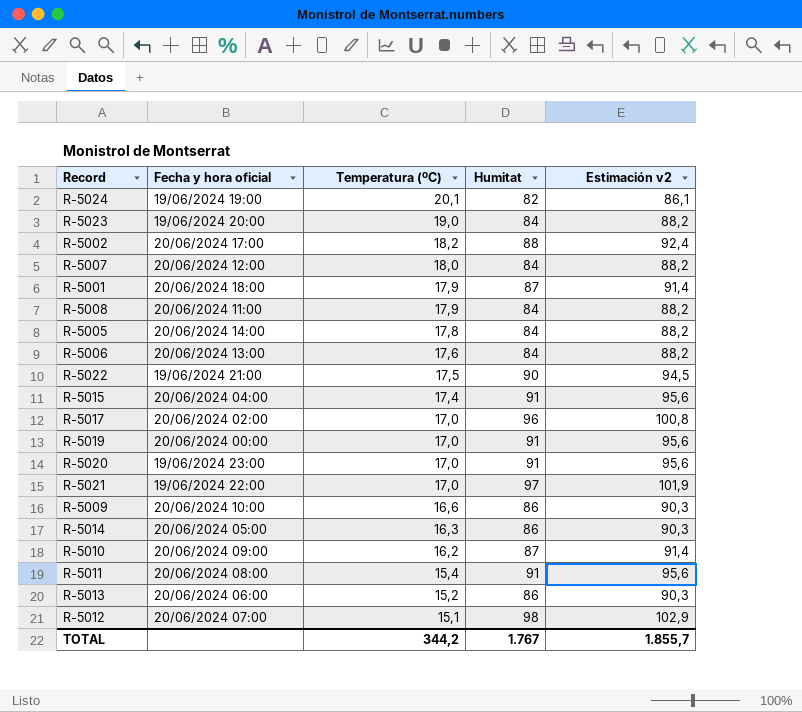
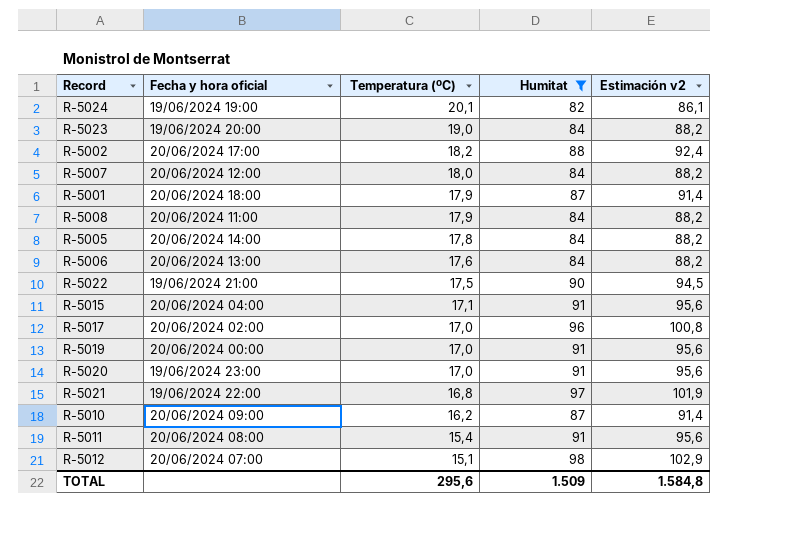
filter: none -> Humitat != 86
R-5015 | Temperatura (ºC): 17,4 -> 17,1
R-5021 | Temperatura (ºC): 17,0 -> 16,8
TOTAL | Temperatura (ºC): 344,2 -> 295,6
TOTAL | Humitat: 1.767 -> 1.509
TOTAL | Estimación v2: 1.855,7 -> 1.584,8

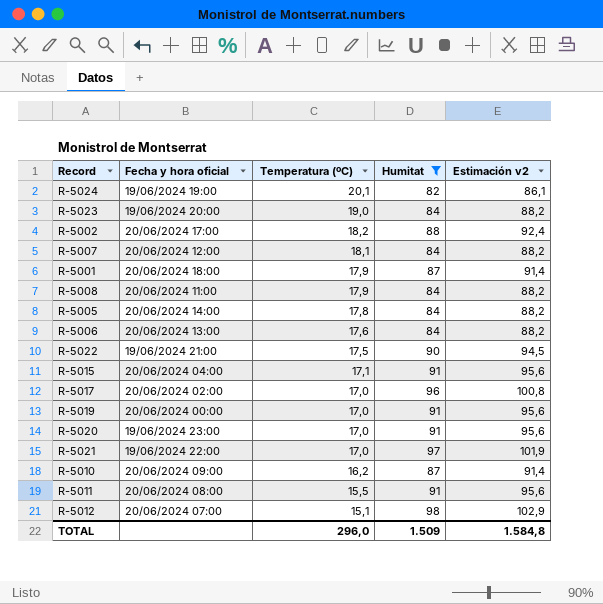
R-5007 | Temperatura (ºC): 18,0 -> 18,1
R-5021 | Temperatura (ºC): 16,8 -> 17,0
R-5011 | Temperatura (ºC): 15,4 -> 15,5
TOTAL | Temperatura (ºC): 295,6 -> 296,0

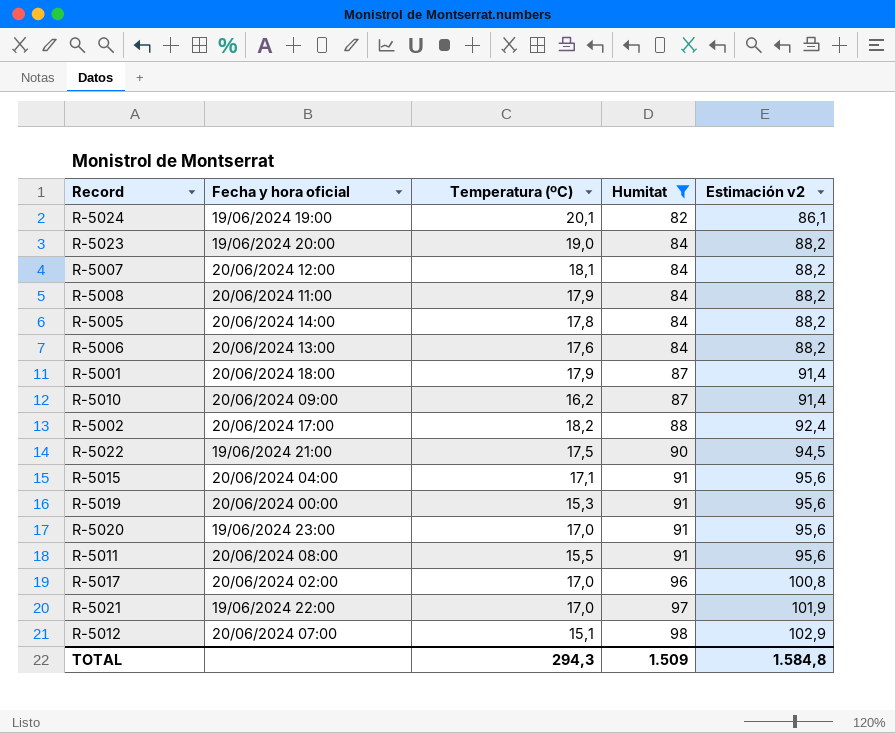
row order: Temperatura (ºC) descending -> Humitat ascending
R-5019 | Temperatura (ºC): 17,0 -> 15,3
TOTAL | Temperatura (ºC): 296,0 -> 294,3

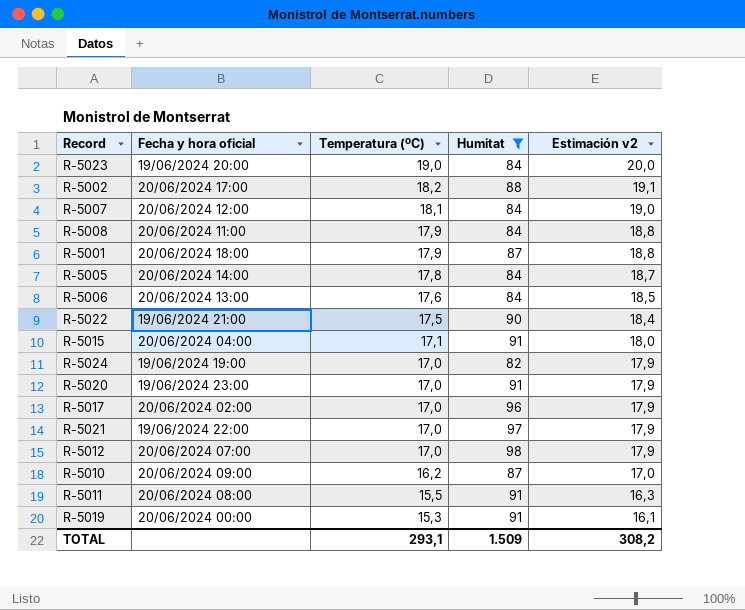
row order: Humitat ascending -> Temperatura (ºC) descending
column Estimación v2 | formula: [Humitat] * 1,05 -> [Temperatura (ºC)] * 1,05
R-5024 | Temperatura (ºC): 20,1 -> 17,0
R-5012 | Temperatura (ºC): 15,1 -> 17,0
TOTAL | Temperatura (ºC): 294,3 -> 293,1
TOTAL | Estimación v2: 1.584,8 -> 308,2

